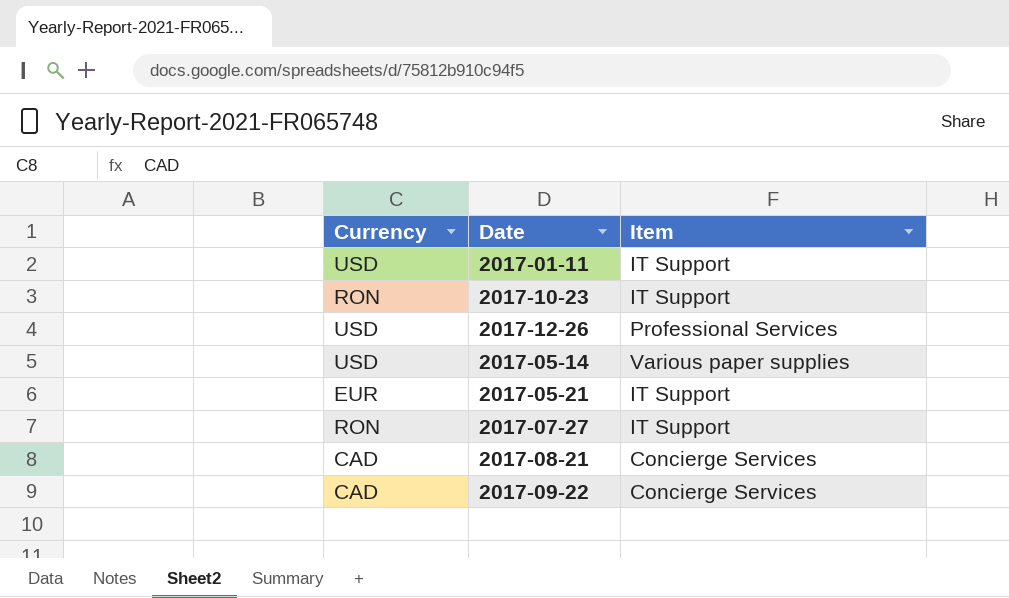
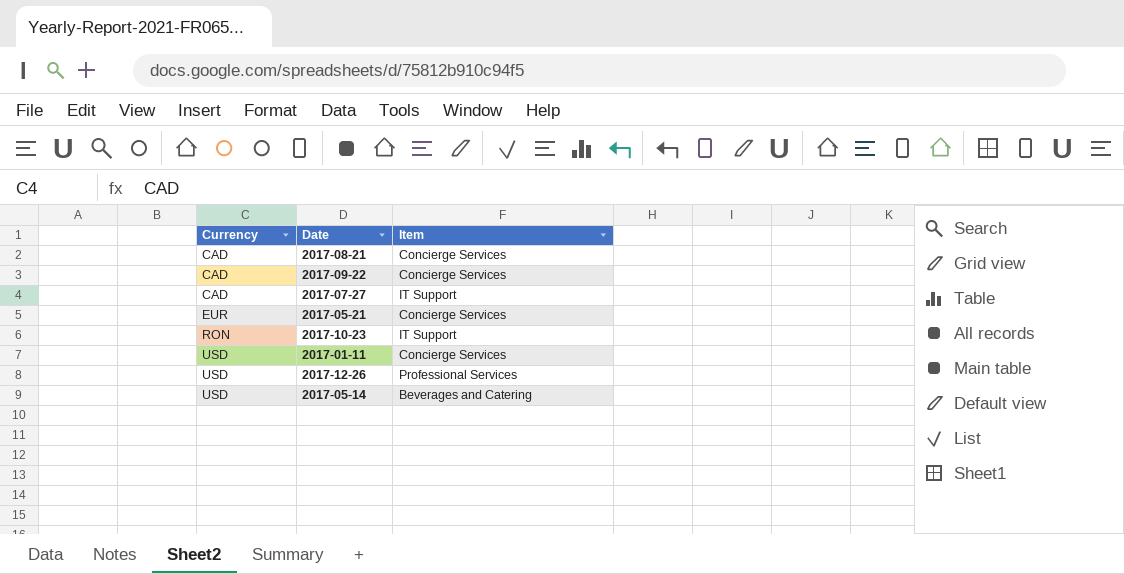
row order: none -> Currency ascending
2017-07-27 | Currency: RON -> CAD
2017-05-21 | Item: IT Support -> Concierge Services
2017-01-11 | Item: IT Support -> Concierge Services
2017-05-14 | Item: Various paper supplies -> Beverages and Catering

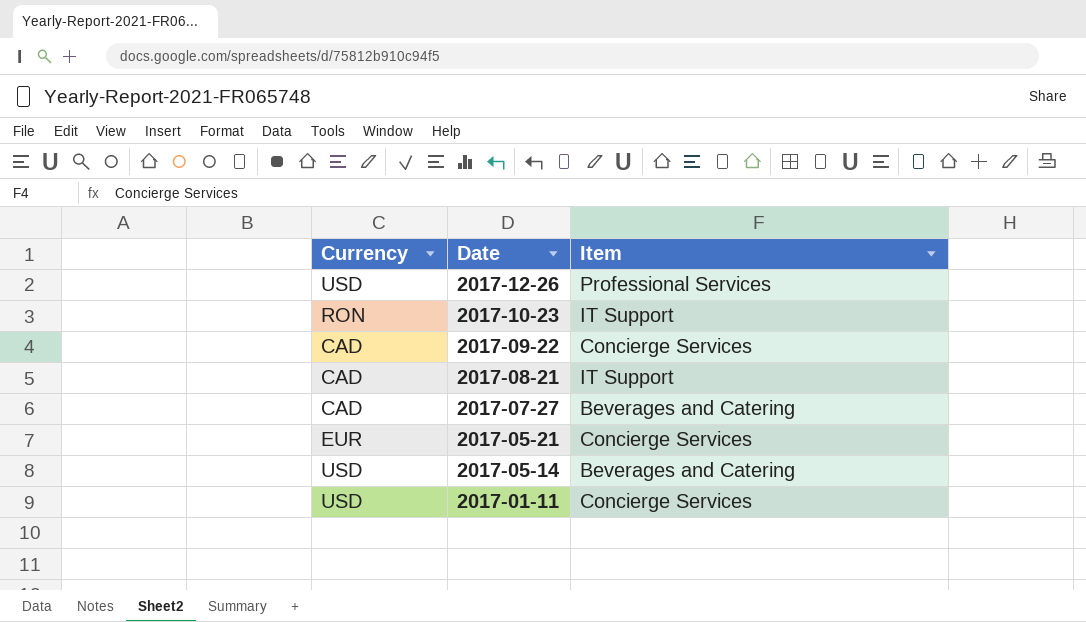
row order: Currency ascending -> Date descending
2017-08-21 | Item: Concierge Services -> IT Support
2017-07-27 | Item: IT Support -> Beverages and Catering

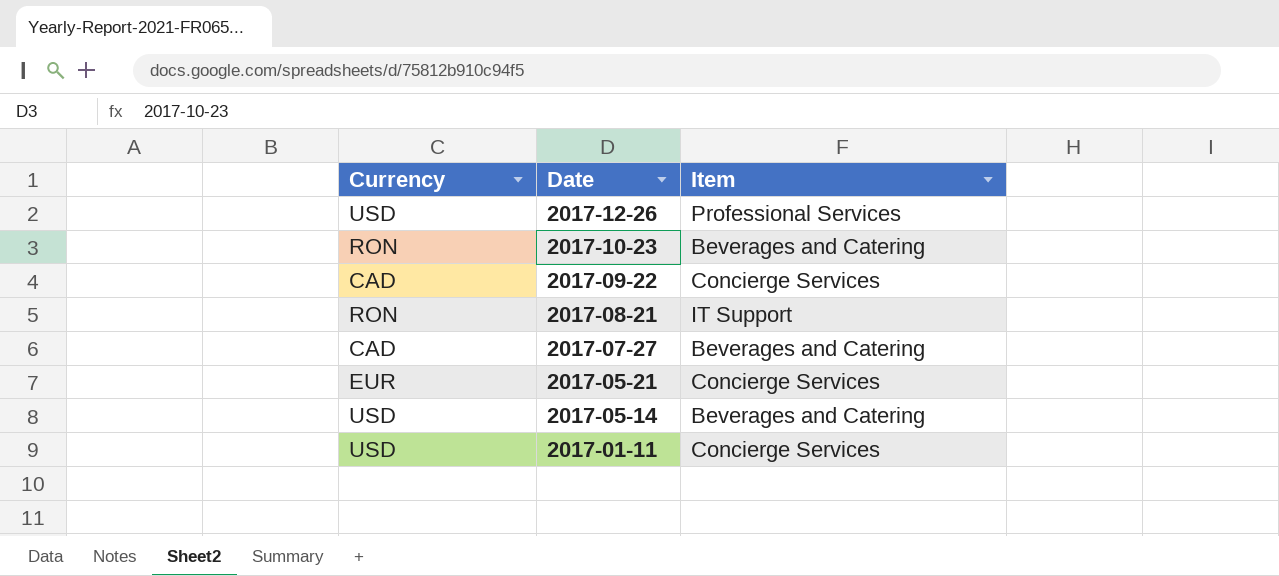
2017-10-23 | Item: IT Support -> Beverages and Catering
2017-08-21 | Currency: CAD -> RON

